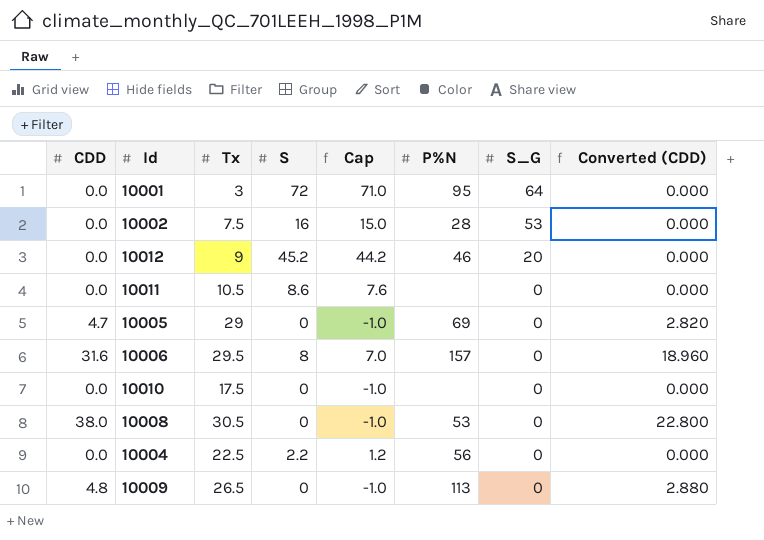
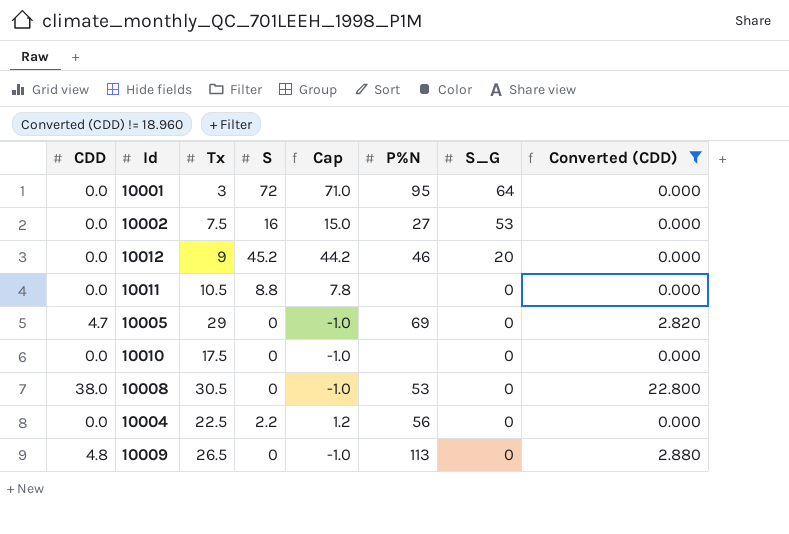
filter: none -> Converted (CDD) != 18.960
10002 | P%N: 28 -> 27
10011 | S: 8.6 -> 8.8
10011 | Cap: 7.6 -> 7.8

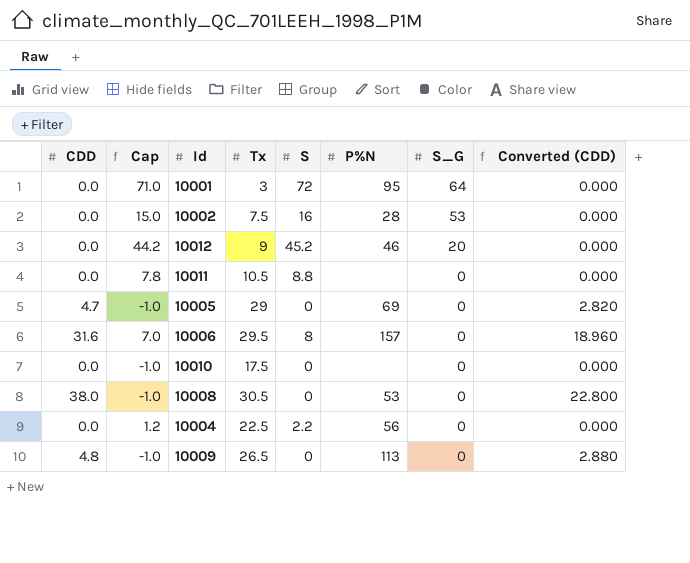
filter: Converted (CDD) != 18.960 -> none
column Cap | position: 5 -> 2
10002 | P%N: 27 -> 28

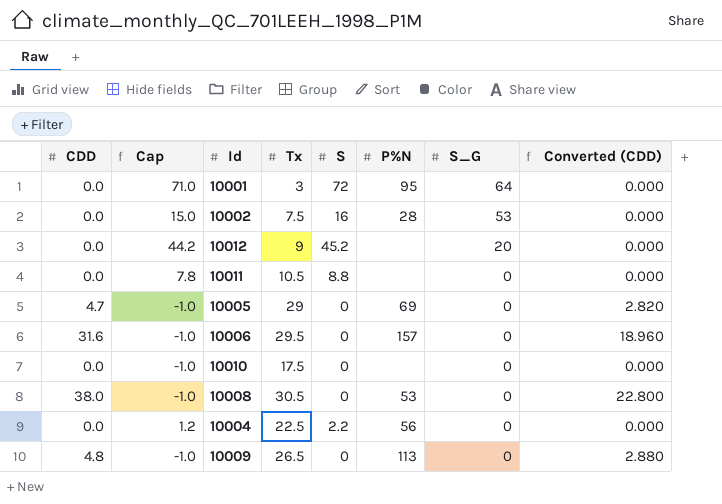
10012 | P%N: 46 -> none
10006 | Cap: 7.0 -> -1.0
10006 | S: 8 -> 0

